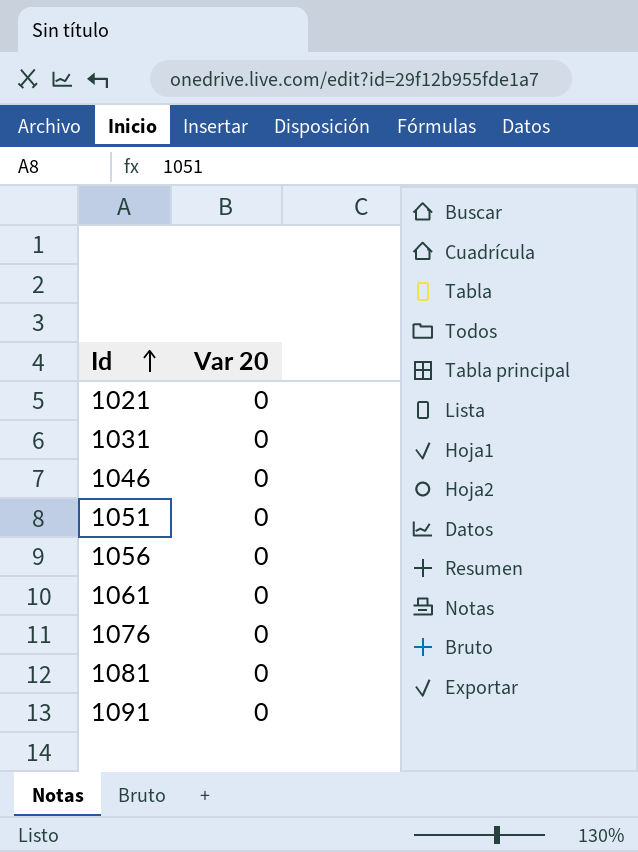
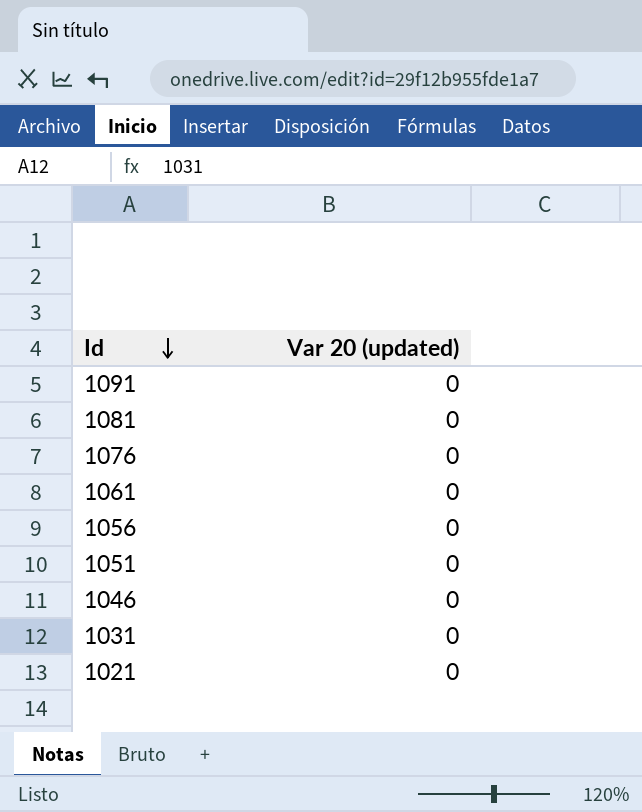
row order: Id ascending -> Id descending
column name: Var 20 -> Var 20 (updated)

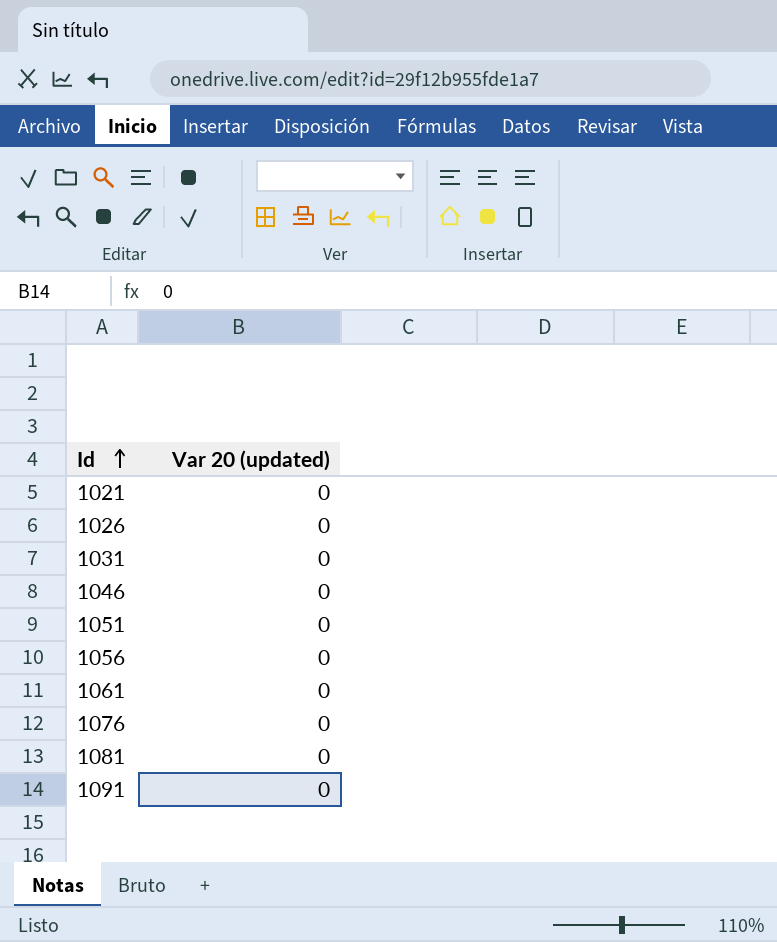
row order: Id descending -> Id ascending
row 1026: none -> 0

